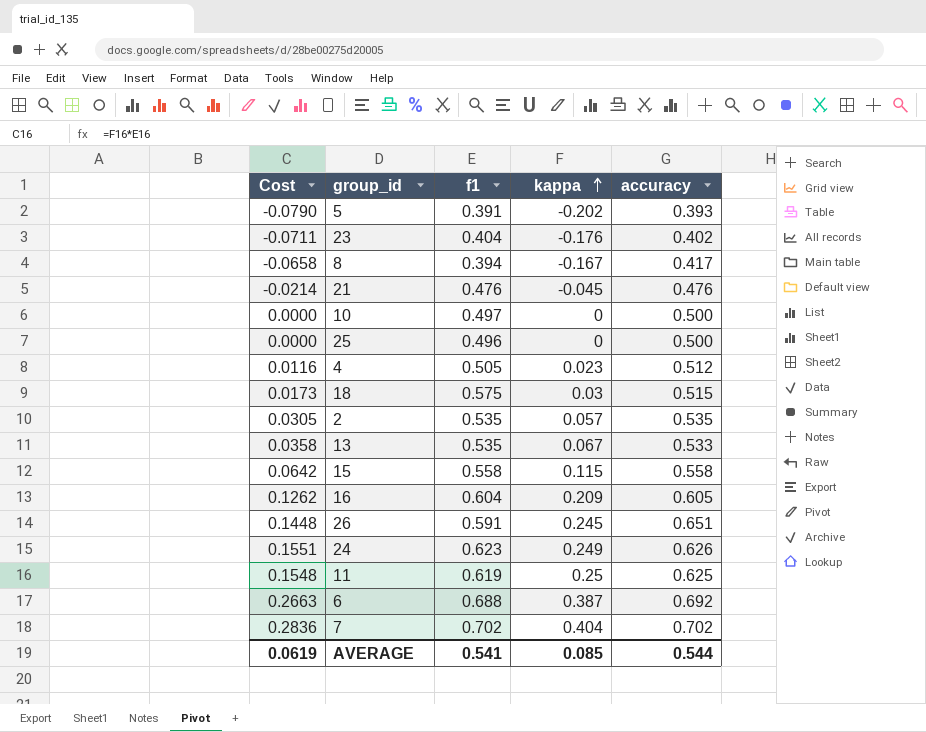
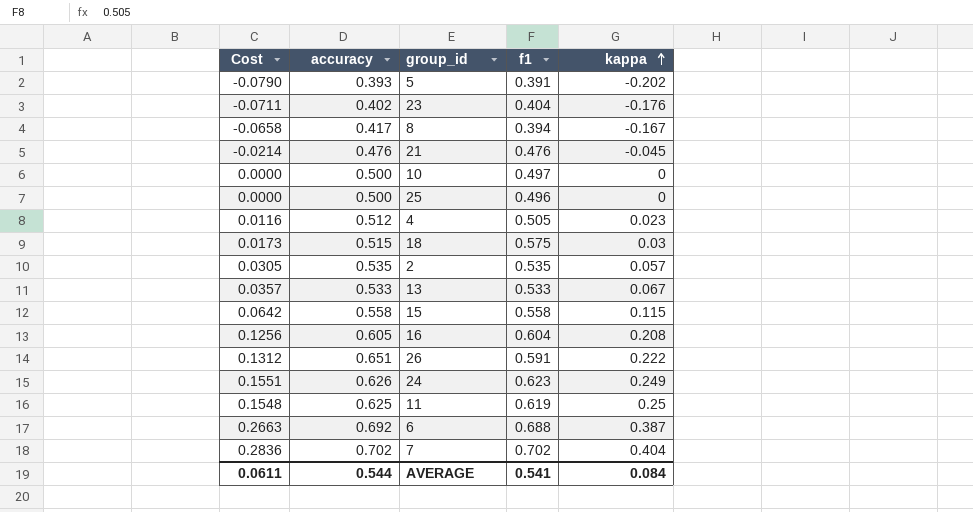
column accuracy | position: 5 -> 2
13 | Cost: 0.0358 -> 0.0357
13 | f1: 0.535 -> 0.533
16 | Cost: 0.1262 -> 0.1256
16 | kappa: 0.209 -> 0.208
26 | Cost: 0.1448 -> 0.1312
26 | kappa: 0.245 -> 0.222
AVERAGE | Cost: 0.0619 -> 0.0611
AVERAGE | kappa: 0.085 -> 0.084

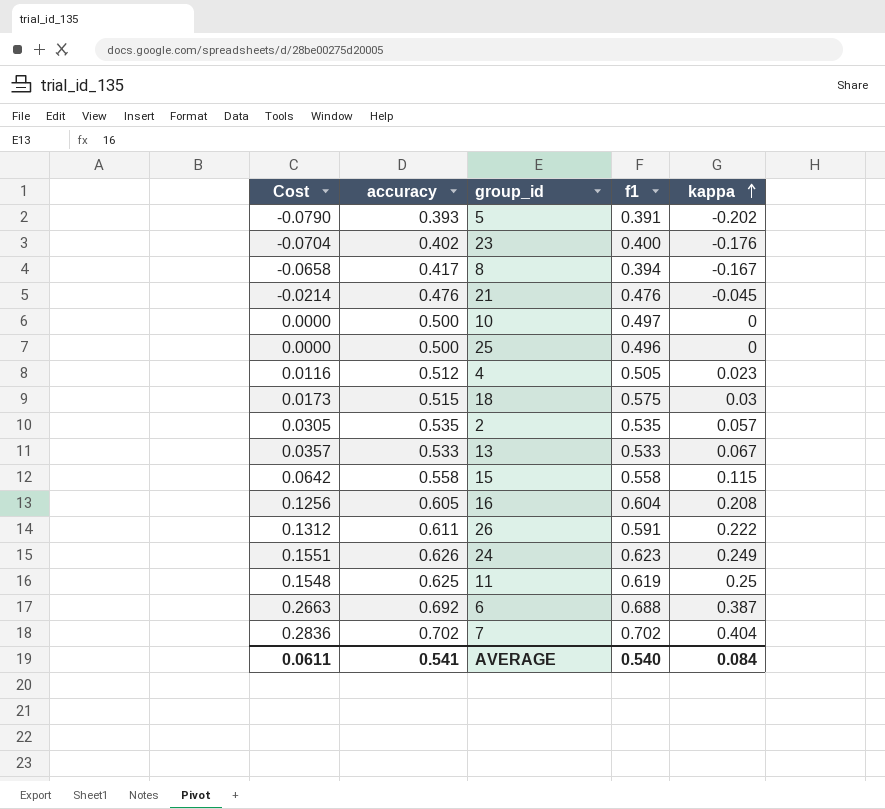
23 | Cost: -0.0711 -> -0.0704
23 | f1: 0.404 -> 0.400
26 | accuracy: 0.651 -> 0.611
AVERAGE | accuracy: 0.544 -> 0.541
AVERAGE | f1: 0.541 -> 0.540

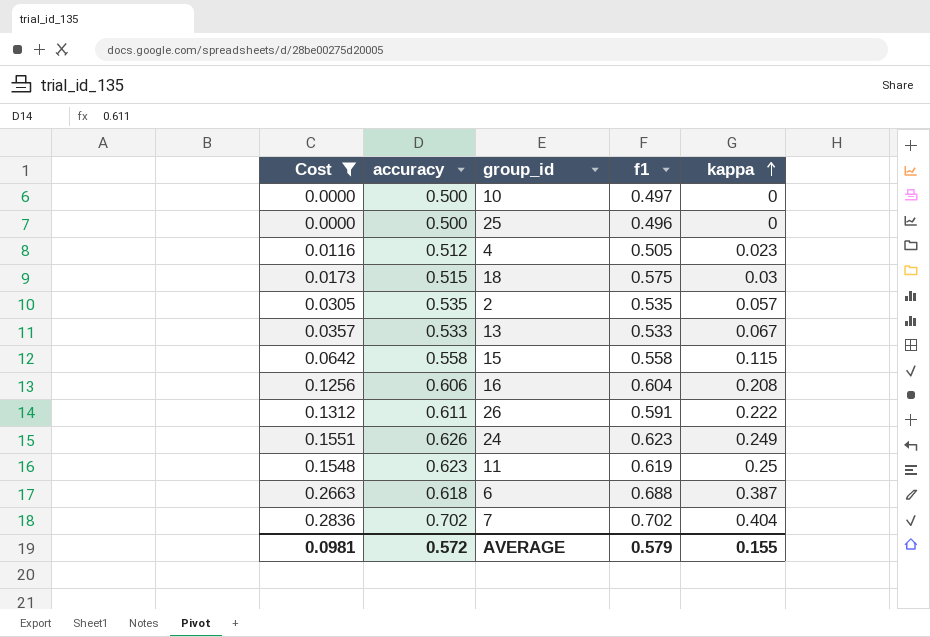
filter: none -> Cost >= 0.0000
16 | accuracy: 0.605 -> 0.606
11 | accuracy: 0.625 -> 0.623
6 | accuracy: 0.692 -> 0.618
AVERAGE | Cost: 0.0611 -> 0.0981
AVERAGE | accuracy: 0.541 -> 0.572
AVERAGE | f1: 0.540 -> 0.579
AVERAGE | kappa: 0.084 -> 0.155

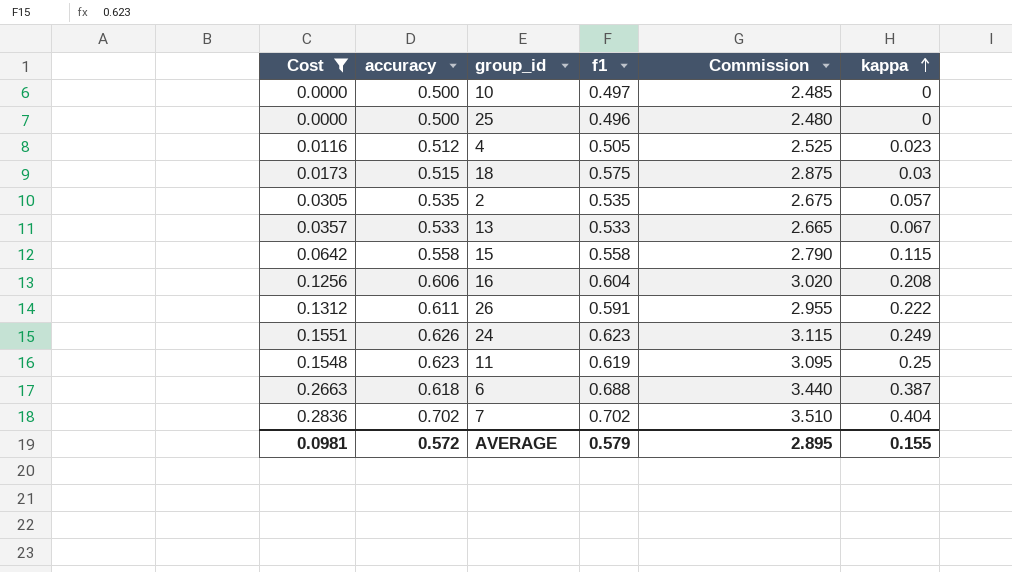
column Commission | formula: none -> [f1] * 5

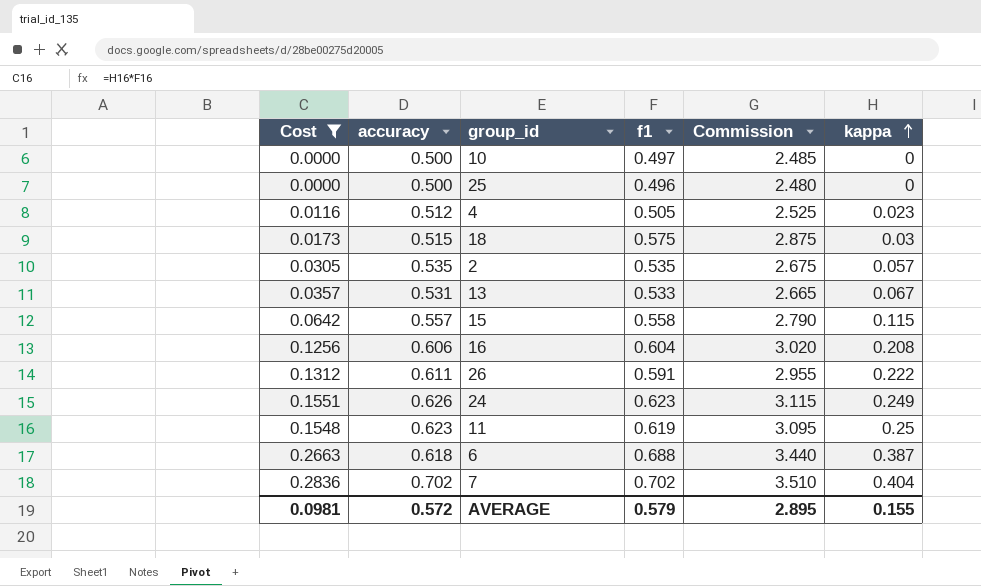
13 | accuracy: 0.533 -> 0.531
15 | accuracy: 0.558 -> 0.557

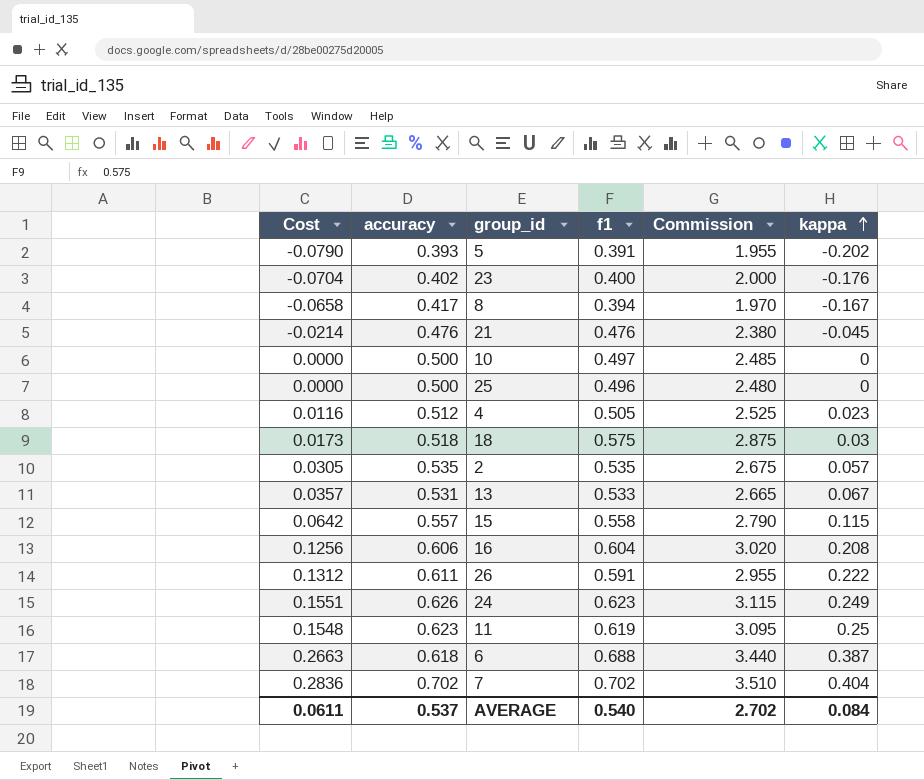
filter: Cost >= 0.0000 -> none
18 | accuracy: 0.515 -> 0.518
AVERAGE | Cost: 0.0981 -> 0.0611
AVERAGE | accuracy: 0.572 -> 0.537
AVERAGE | f1: 0.579 -> 0.540
AVERAGE | Commission: 2.895 -> 2.702
AVERAGE | kappa: 0.155 -> 0.084

